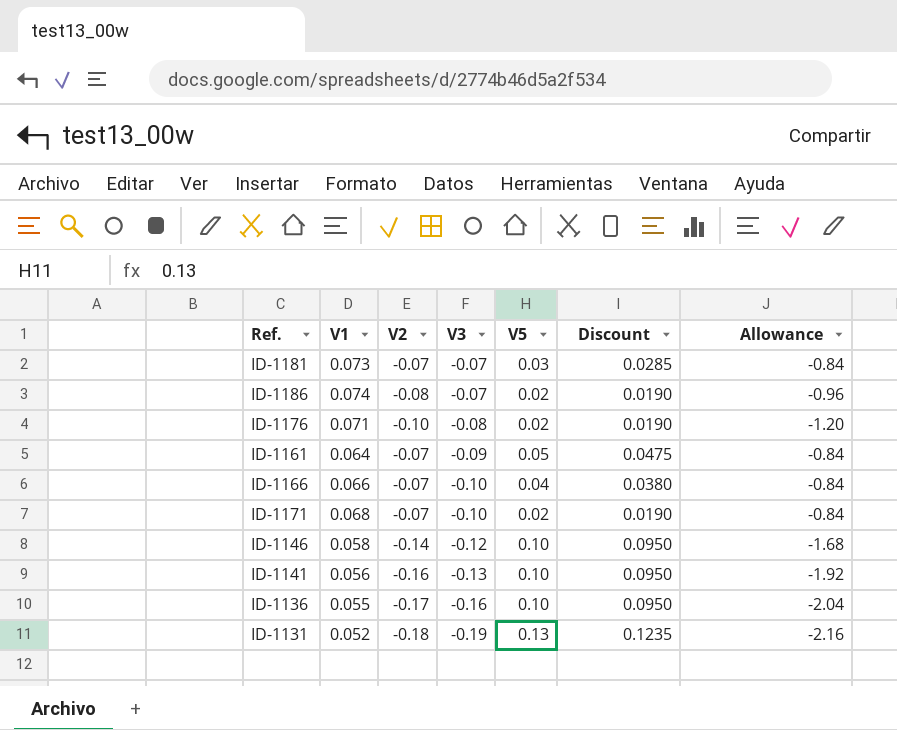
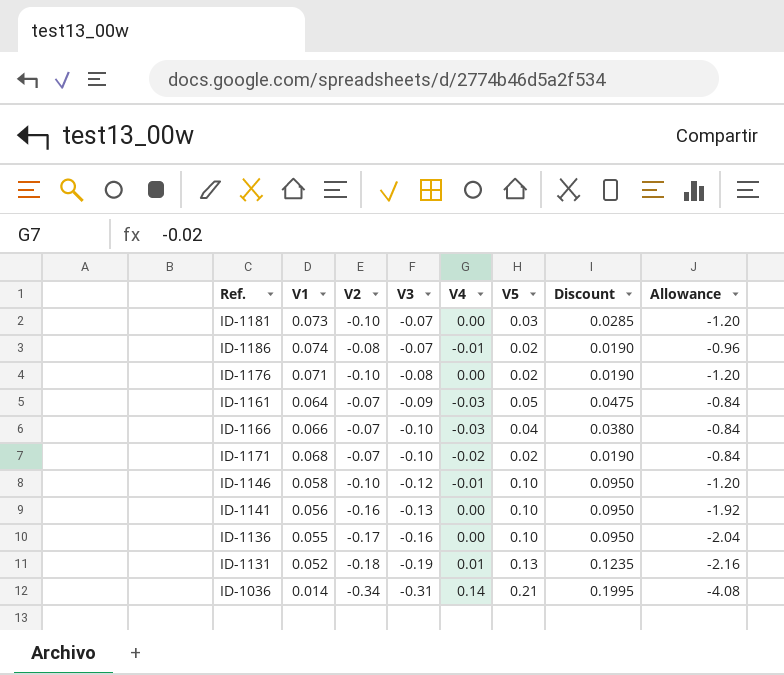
column V4 | position: none -> 5
ID-1181 | V2: -0.07 -> -0.10
ID-1181 | Allowance: -0.84 -> -1.20
ID-1146 | V2: -0.14 -> -0.10
ID-1146 | Allowance: -1.68 -> -1.20
row ID-1036: none -> 0.014 | -0.34 | -0.31 | 0.14 | 0.21 | 0.1995 | -4.08

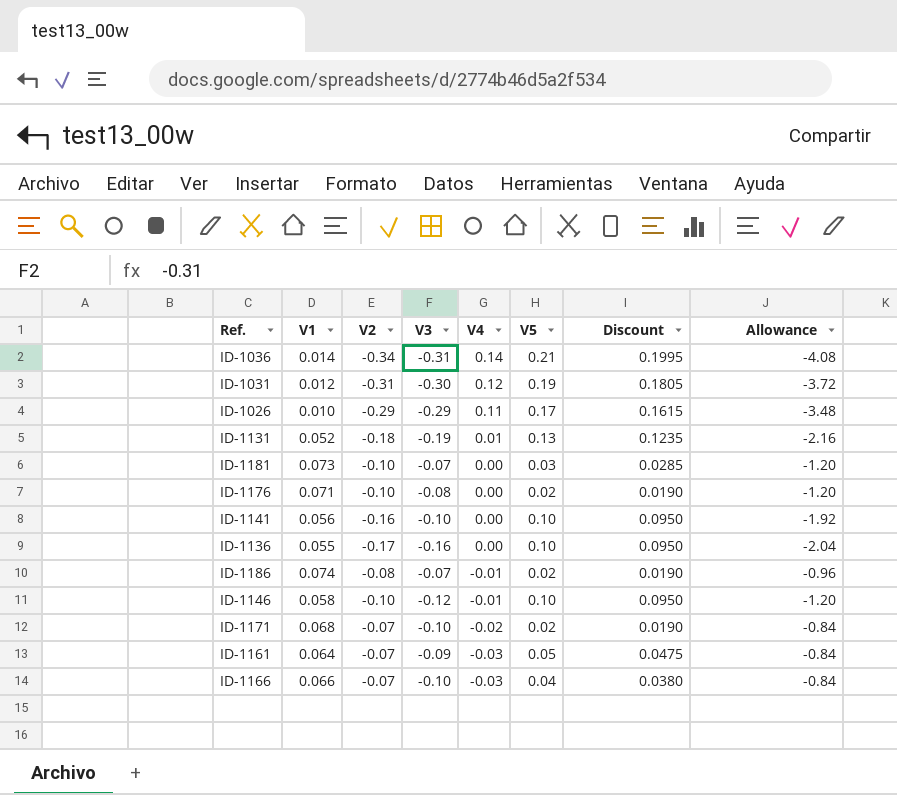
row order: V3 descending -> V4 descending
row ID-1031: none -> 0.012 | -0.31 | -0.30 | 0.12 | 0.19 | 0.1805 | -3.72
row ID-1026: none -> 0.010 | -0.29 | -0.29 | 0.11 | 0.17 | 0.1615 | -3.48
ID-1141 | V3: -0.13 -> -0.10

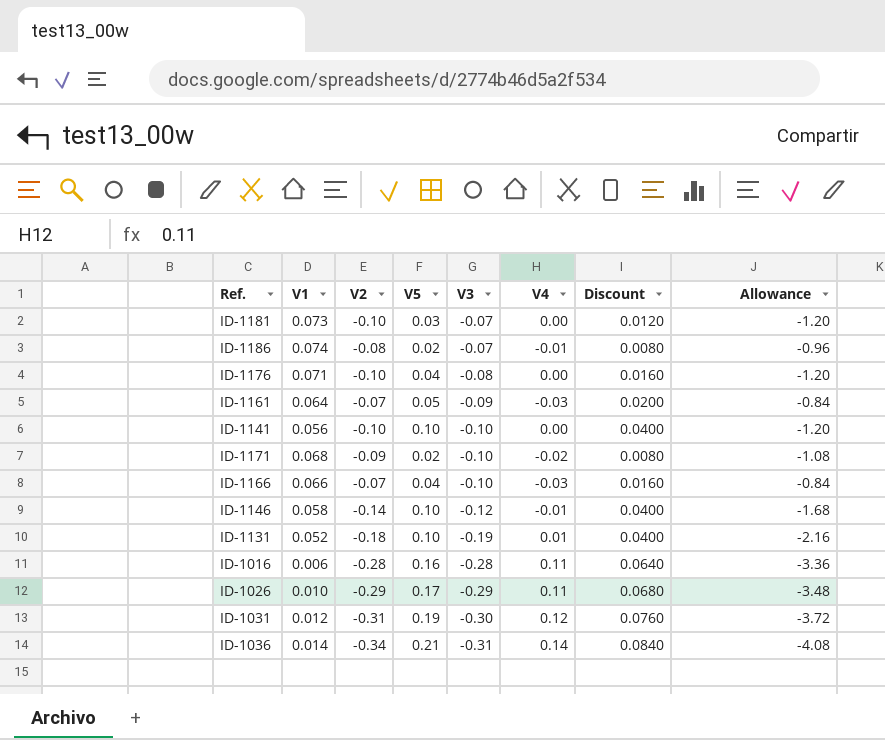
row order: V4 descending -> V3 descending
column V5 | position: 6 -> 4
column Discount | formula: [V5] * 0.95 -> [V5] * 0.4
row ID-1136: 0.055 | -0.17 | -0.16 | 0.00 | 0.10 | 0.0950 | -2.04 -> none
ID-1176 | V5: 0.02 -> 0.04
ID-1141 | V2: -0.16 -> -0.10
ID-1141 | Allowance: -1.92 -> -1.20
ID-1171 | V2: -0.07 -> -0.09
ID-1171 | Allowance: -0.84 -> -1.08
ID-1146 | V2: -0.10 -> -0.14
ID-1146 | Allowance: -1.20 -> -1.68
ID-1131 | V5: 0.13 -> 0.10
row ID-1016: none -> 0.006 | -0.28 | 0.16 | -0.28 | 0.11 | 0.0640 | -3.36

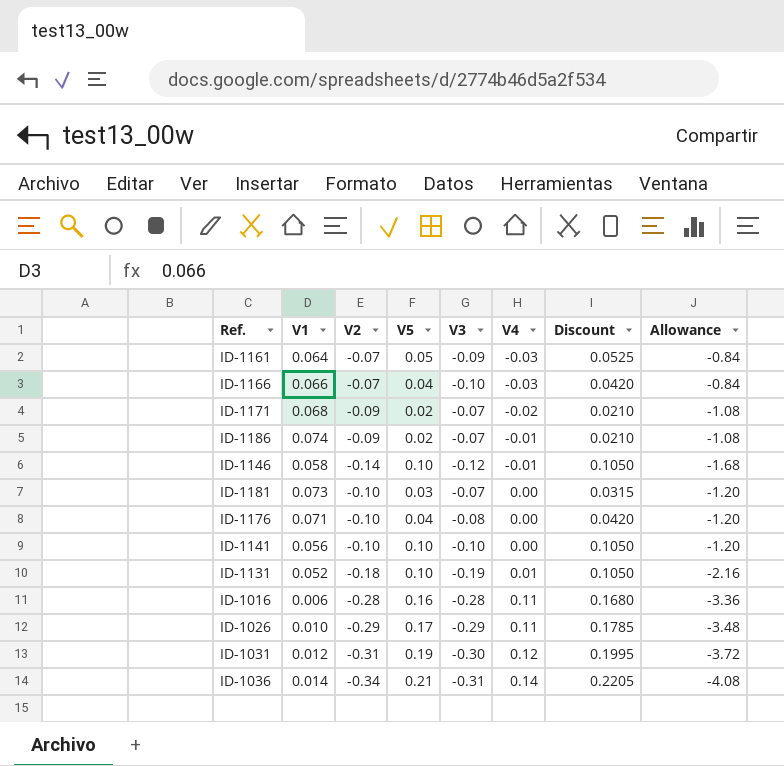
row order: V3 descending -> V4 ascending
column Discount | formula: [V5] * 0.4 -> [V5] * 1.05
ID-1171 | V3: -0.10 -> -0.07
ID-1186 | V2: -0.08 -> -0.09
ID-1186 | Allowance: -0.96 -> -1.08

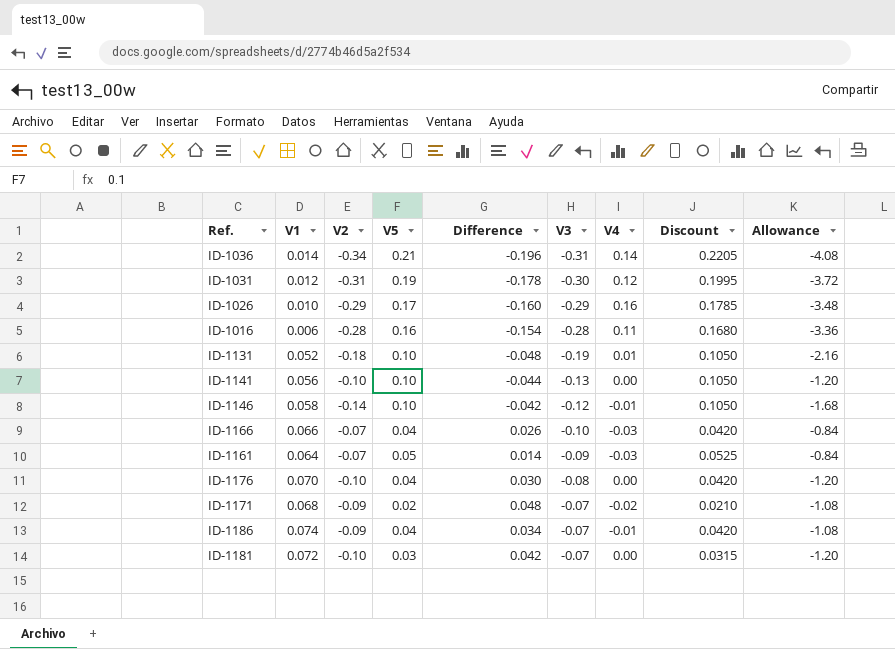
row order: V4 ascending -> V3 ascending
column Difference | formula: none -> [V1] - [V5]
ID-1026 | V4: 0.11 -> 0.16
ID-1141 | V3: -0.10 -> -0.13
ID-1176 | V1: 0.071 -> 0.070
ID-1186 | V5: 0.02 -> 0.04
ID-1186 | Discount: 0.0210 -> 0.0420
ID-1181 | V1: 0.073 -> 0.072

